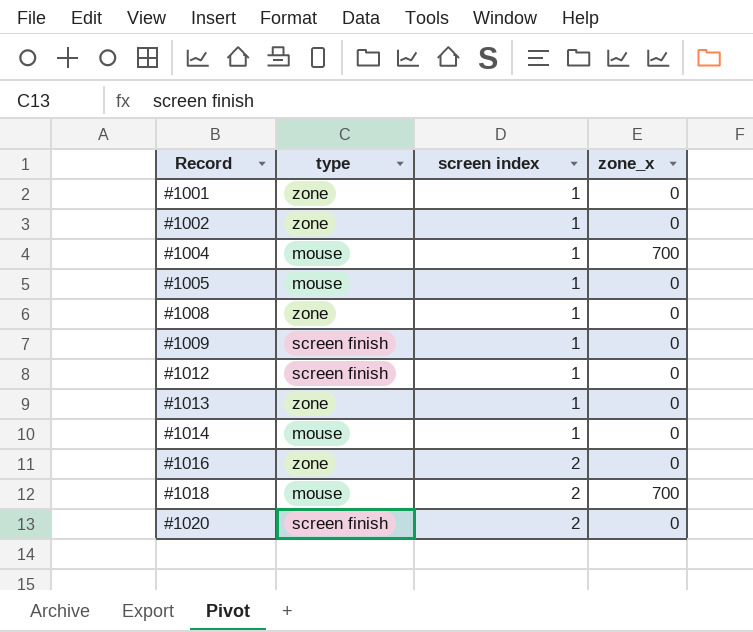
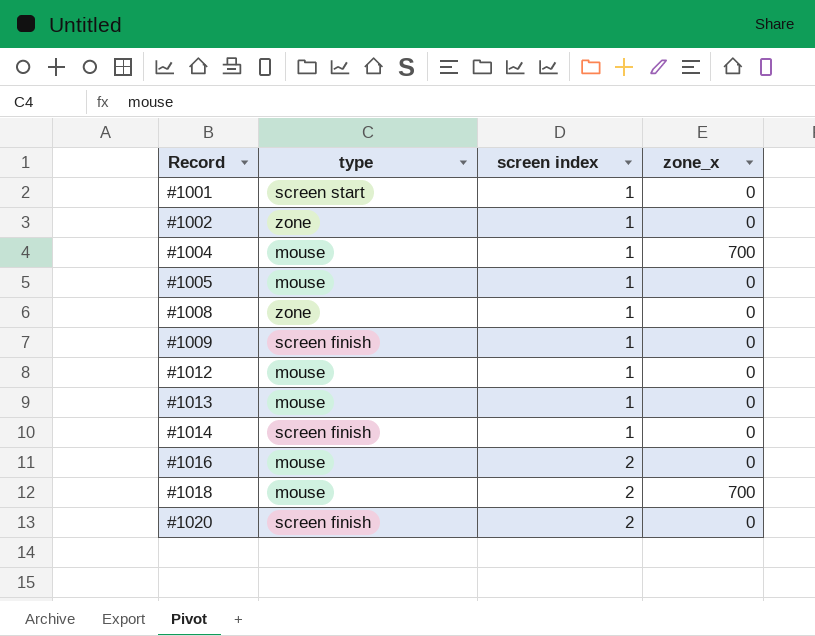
#1001 | type: zone -> screen start
#1012 | type: screen finish -> mouse
#1013 | type: zone -> mouse
#1014 | type: mouse -> screen finish
#1016 | type: zone -> mouse

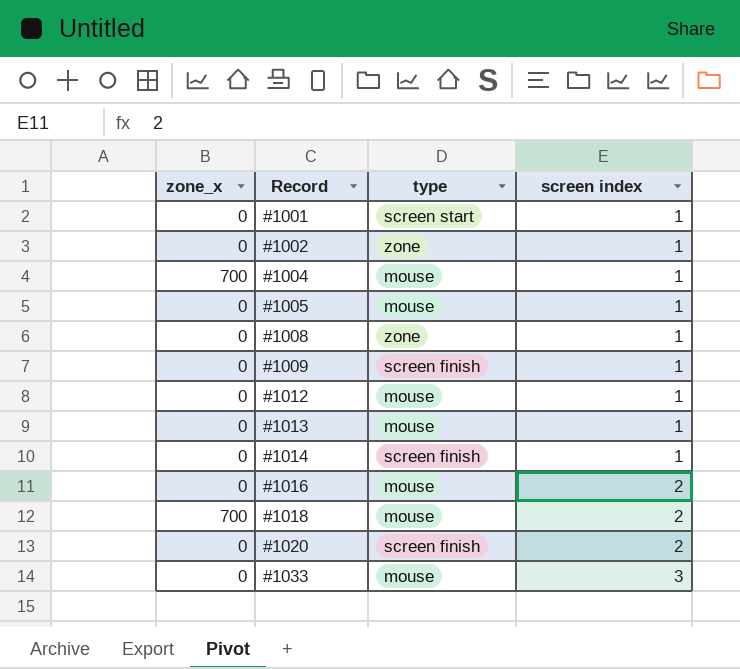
column zone_x | position: 4 -> 1
row #1033: none -> 0 | mouse | 3

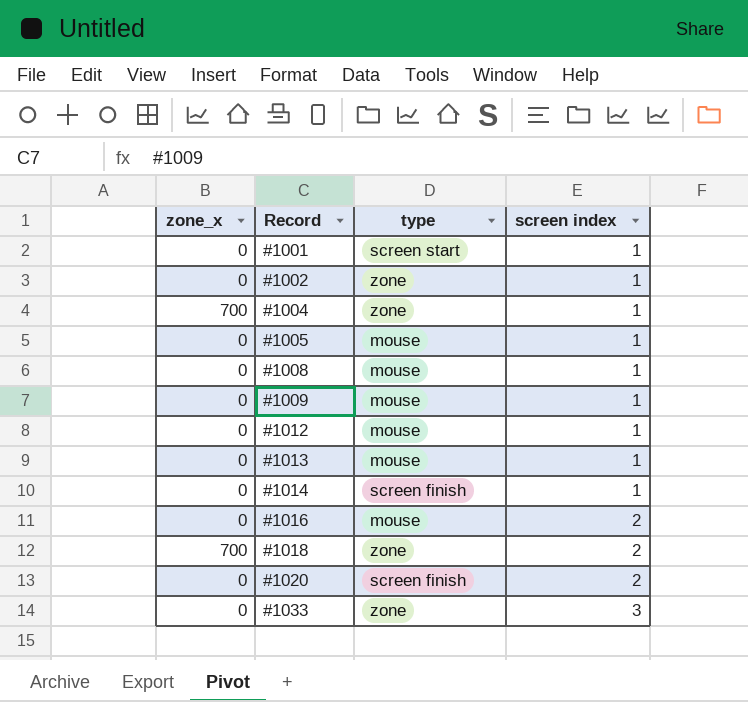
#1004 | type: mouse -> zone
#1008 | type: zone -> mouse
#1009 | type: screen finish -> mouse
#1018 | type: mouse -> zone
#1033 | type: mouse -> zone

